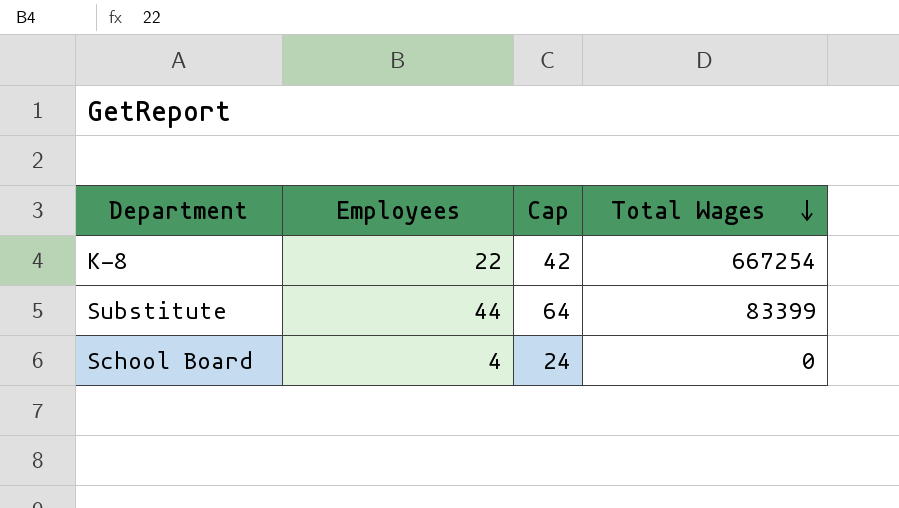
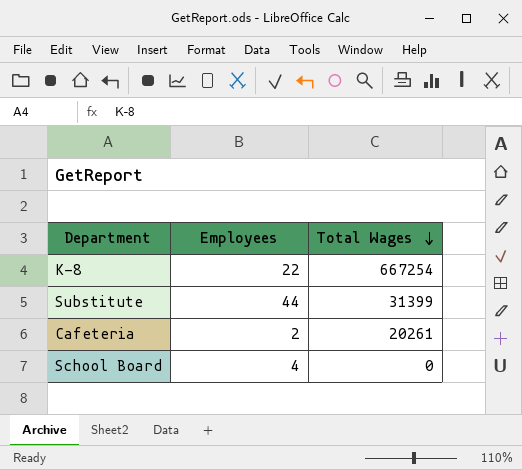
column Cap | formula: [Employees] + 20 -> none
Substitute | Total Wages: 83399 -> 31399
row Cafeteria: none -> 2 | 20261

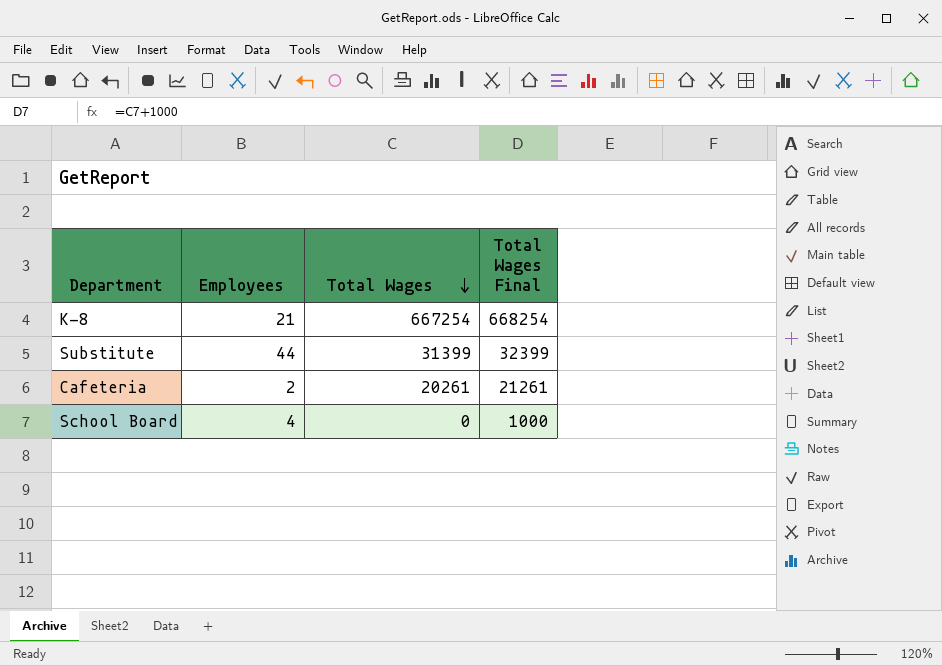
column Total Wages Final | formula: none -> [Total Wages] + 1000
K-8 | Employees: 22 -> 21

